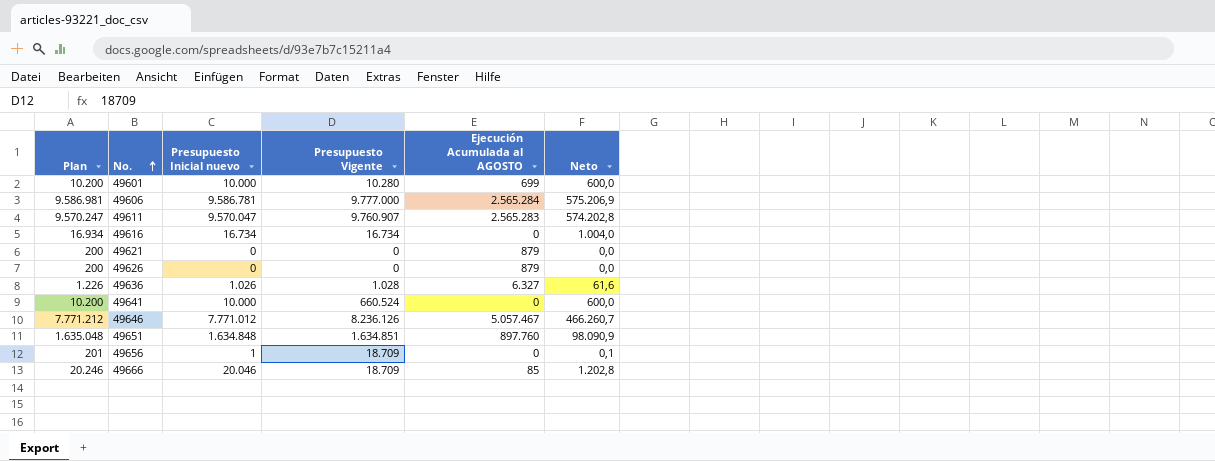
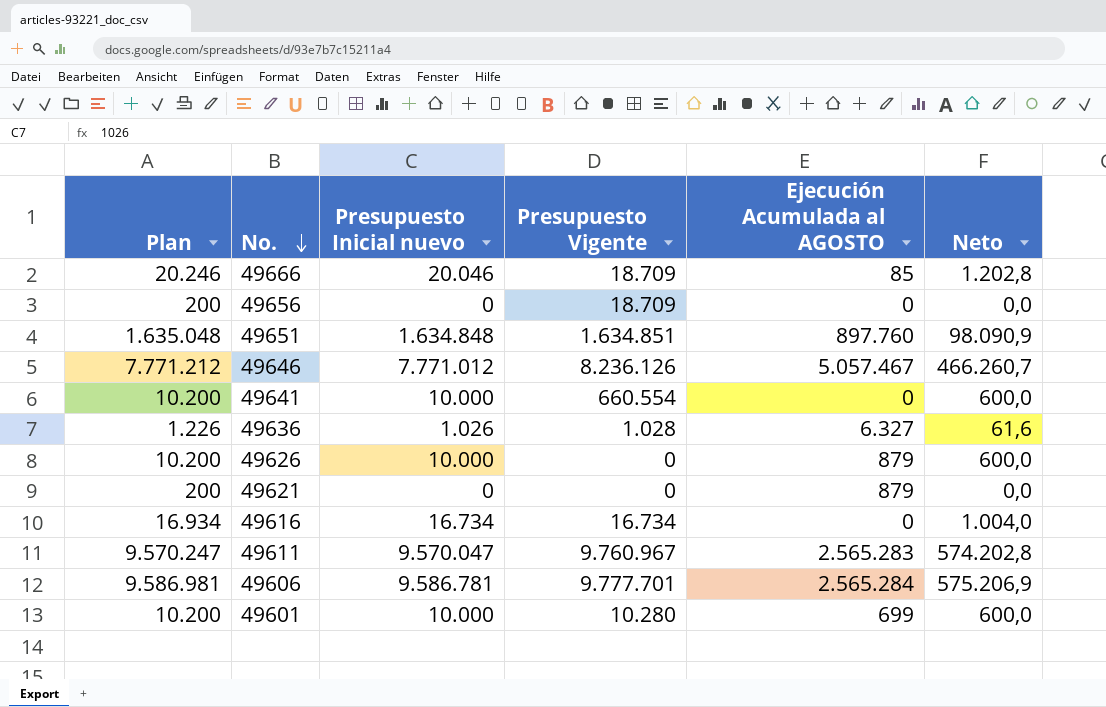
row order: No. ascending -> No. descending
49656 | Plan: 201 -> 200
49656 | Presupuesto Inicial nuevo: 1 -> 0
49656 | Neto: 0,1 -> 0,0
49641 | Presupuesto Vigente: 660.524 -> 660.554
49626 | Plan: 200 -> 10.200
49626 | Presupuesto Inicial nuevo: 0 -> 10.000
49626 | Neto: 0,0 -> 600,0
49611 | Presupuesto Vigente: 9.760.907 -> 9.760.967
49606 | Presupuesto Vigente: 9.777.000 -> 9.777.701

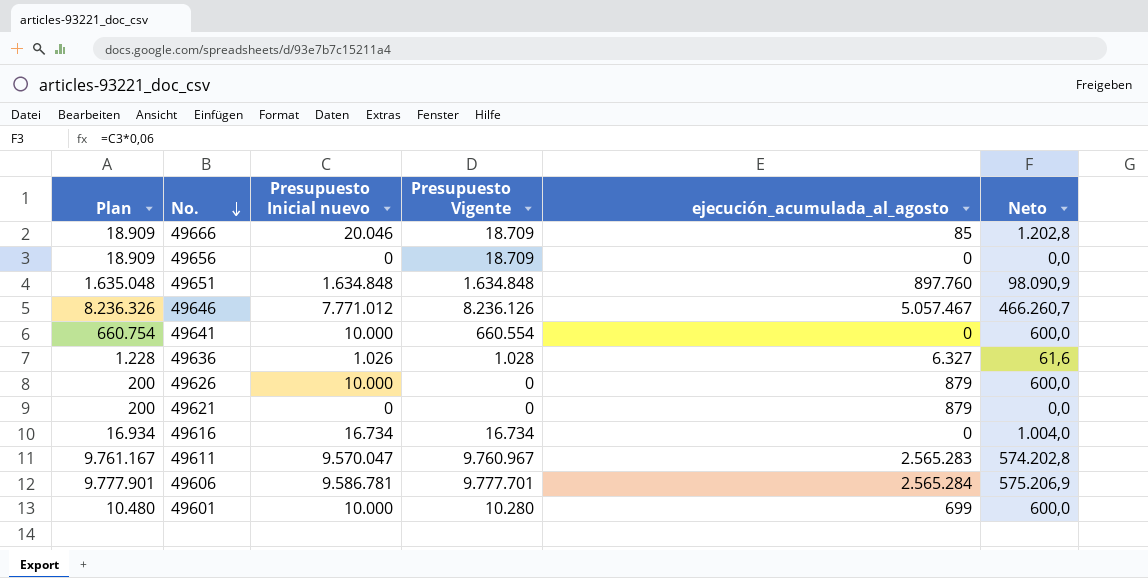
column Plan | formula: [Presupuesto Inicial nuevo] + 200 -> [Presupuesto Vigente] + 200
column name: Ejecución Acumulada al AGOSTO -> ejecución_acumulada_al_agosto
49651 | Presupuesto Vigente: 1.634.851 -> 1.634.848

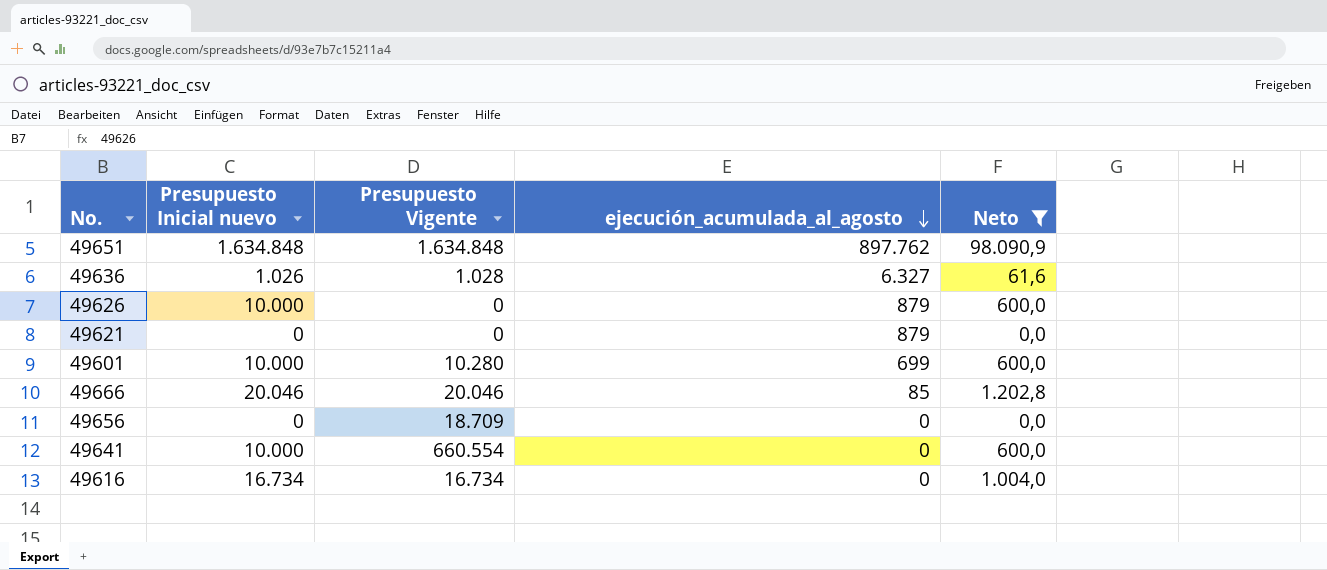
filter: none -> Neto <= 98.090,9
row order: No. descending -> ejecución_acumulada_al_agosto descending
column Plan | formula: [Presupuesto Vigente] + 200 -> none
49651 | ejecución_acumulada_al_agosto: 897.760 -> 897.762
49666 | Presupuesto Vigente: 18.709 -> 20.046

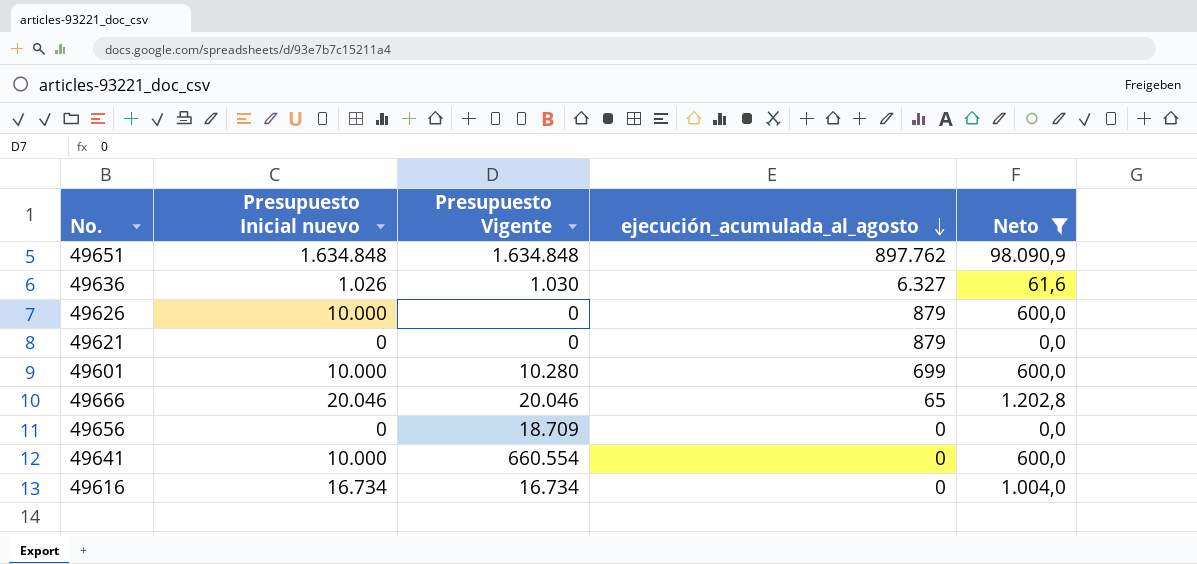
49636 | Presupuesto Vigente: 1.028 -> 1.030
49666 | ejecución_acumulada_al_agosto: 85 -> 65

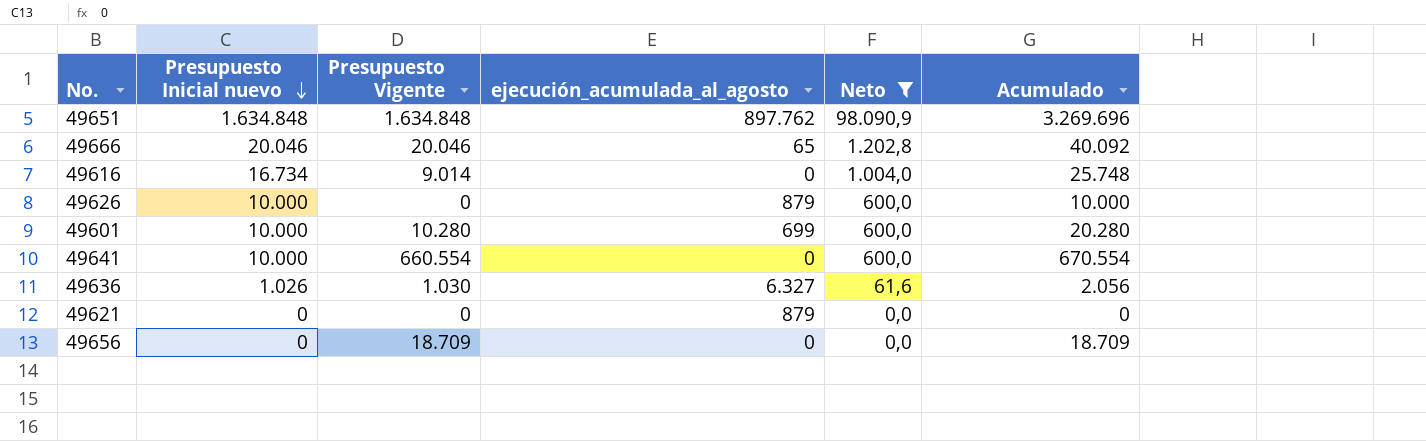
row order: ejecución_acumulada_al_agosto descending -> Presupuesto Inicial nuevo descending
column Acumulado | formula: none -> [Presupuesto Inicial nuevo] + [Presupuesto Vigente]
49616 | Presupuesto Vigente: 16.734 -> 9.014

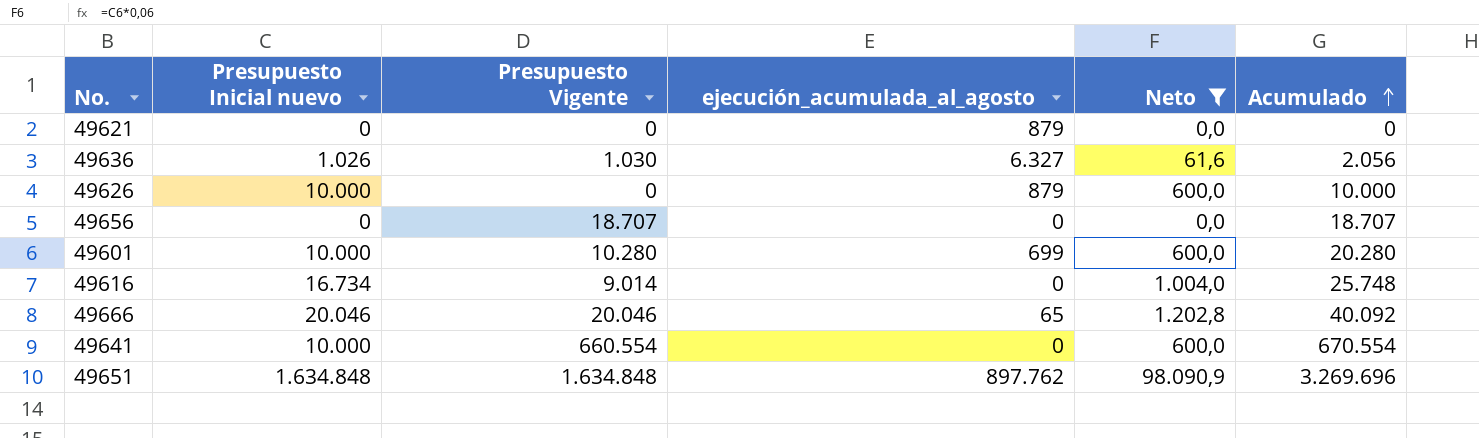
row order: Presupuesto Inicial nuevo descending -> Acumulado ascending
49656 | Presupuesto Vigente: 18.709 -> 18.707
49656 | Acumulado: 18.709 -> 18.707

